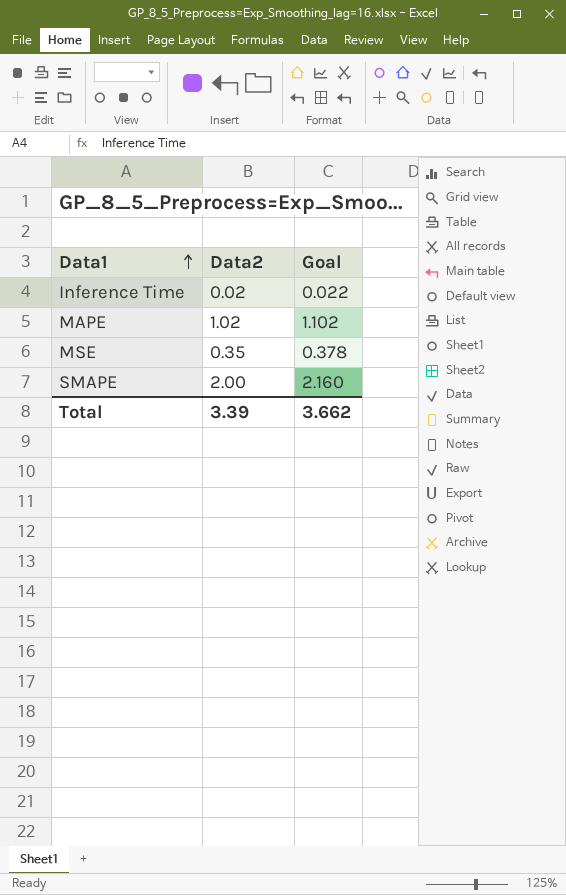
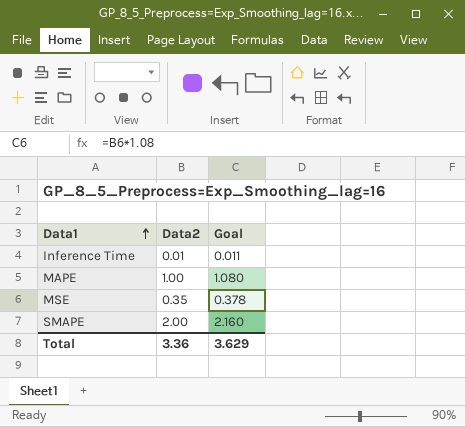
Inference Time | Data2: 0.02 -> 0.01
Inference Time | Goal: 0.022 -> 0.011
MAPE | Data2: 1.02 -> 1.00
MAPE | Goal: 1.102 -> 1.080
Total | Data2: 3.39 -> 3.36
Total | Goal: 3.662 -> 3.629

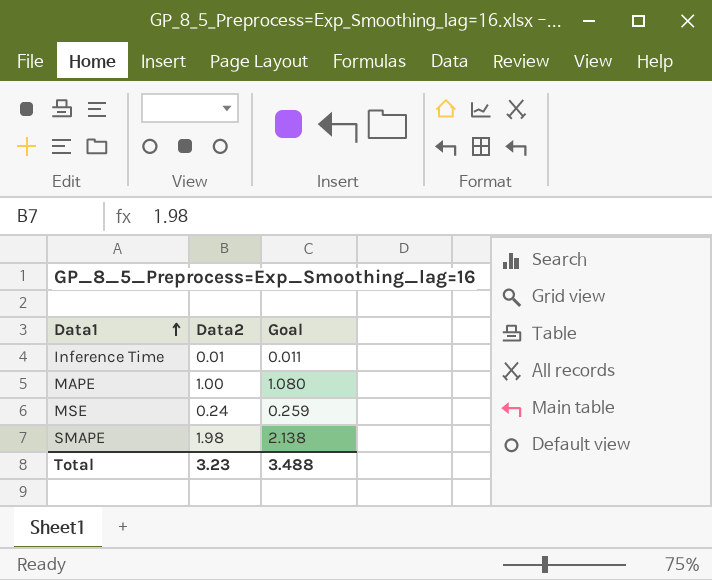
MSE | Data2: 0.35 -> 0.24
MSE | Goal: 0.378 -> 0.259
SMAPE | Data2: 2.00 -> 1.98
SMAPE | Goal: 2.160 -> 2.138
Total | Data2: 3.36 -> 3.23
Total | Goal: 3.629 -> 3.488

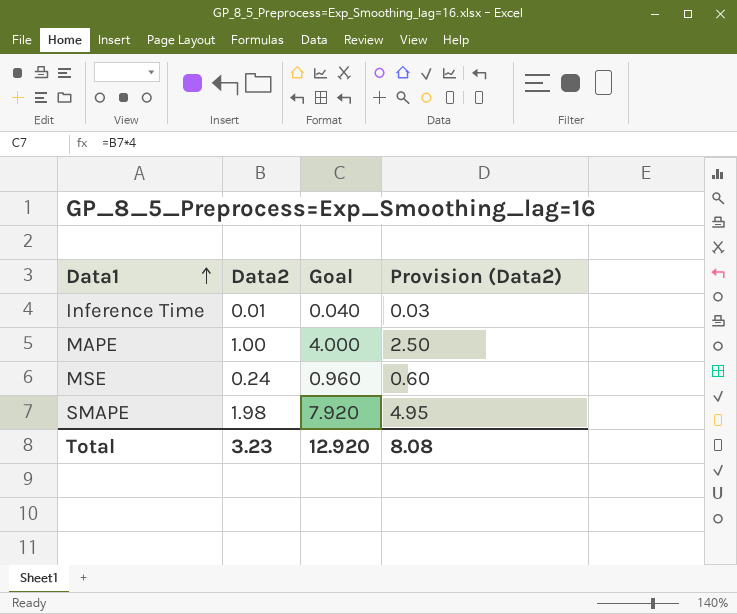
column Goal | formula: [Data2] * 1.08 -> [Data2] * 4
column Provision (Data2) | formula: none -> [Data2] * 2.5
Total | Goal: 3.488 -> 12.920

